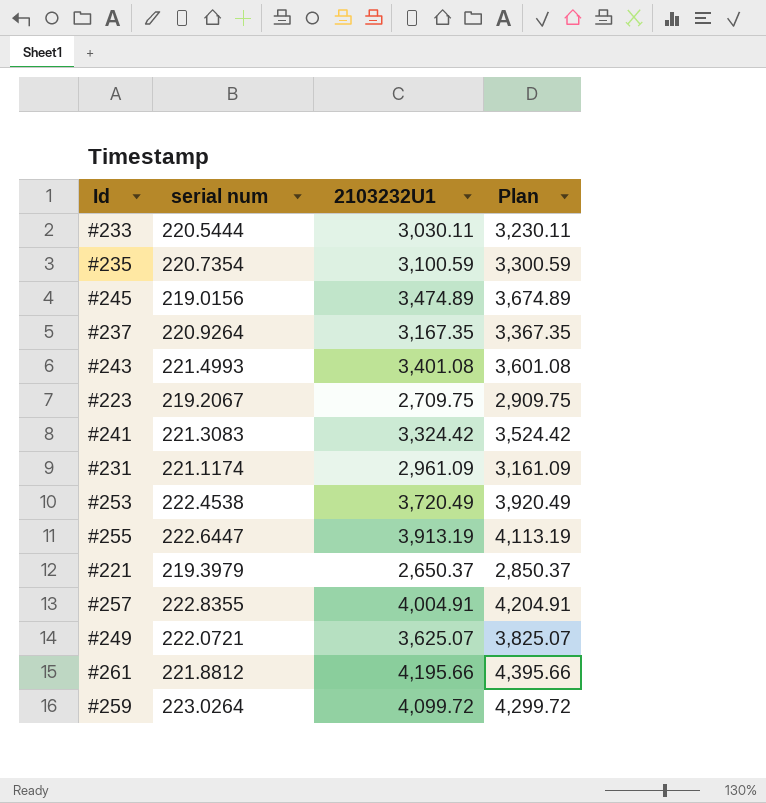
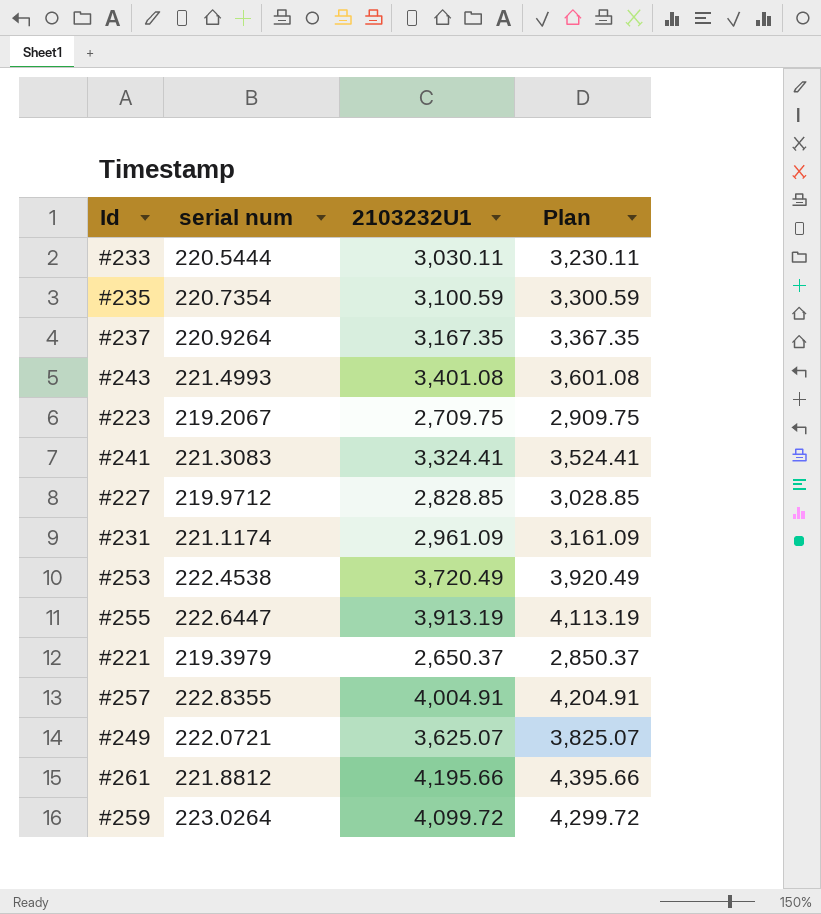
row #245: 219.0156 | 3,474.89 | 3,674.89 -> none
#241 | 2103232U1: 3,324.42 -> 3,324.41
#241 | Plan: 3,524.42 -> 3,524.41
row #227: none -> 219.9712 | 2,828.85 | 3,028.85

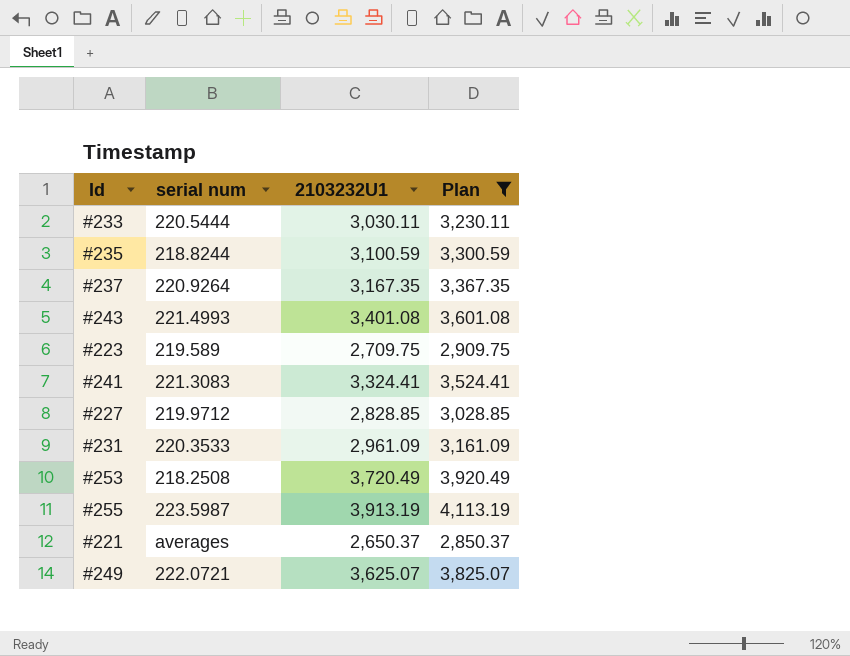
filter: none -> Plan <= 4,113.19
#235 | serial num: 220.7354 -> 218.8244
#223 | serial num: 219.2067 -> 219.589
#231 | serial num: 221.1174 -> 220.3533
#253 | serial num: 222.4538 -> 218.2508
#255 | serial num: 222.6447 -> 223.5987
#221 | serial num: 219.3979 -> averages

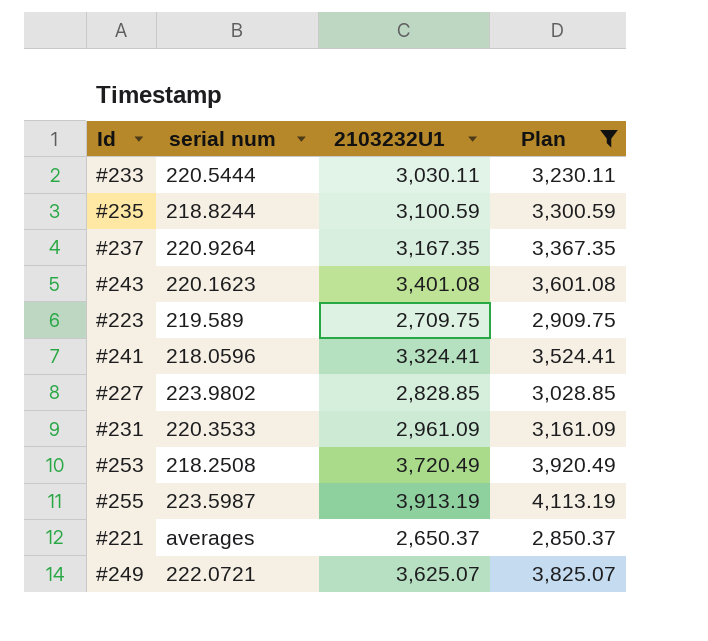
#243 | serial num: 221.4993 -> 220.1623
#241 | serial num: 221.3083 -> 218.0596
#227 | serial num: 219.9712 -> 223.9802

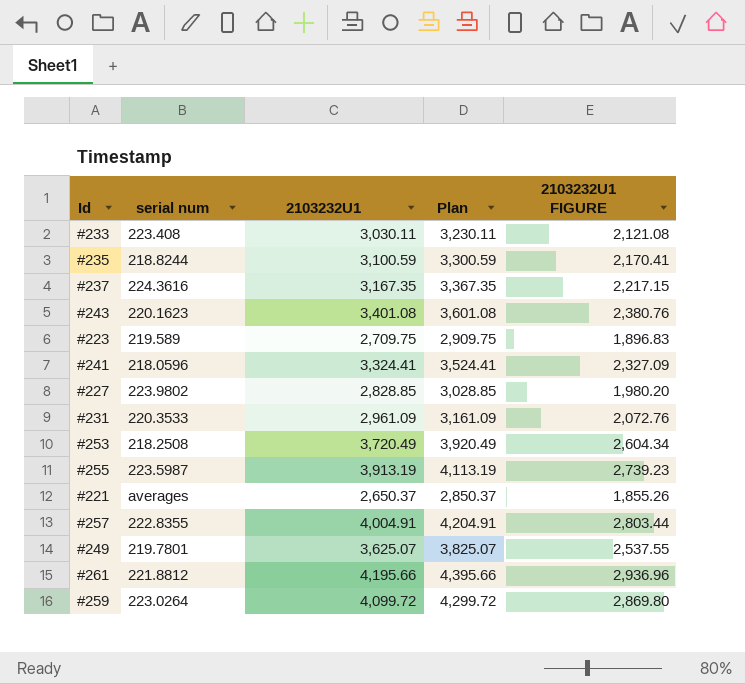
filter: Plan <= 4,113.19 -> none
column 2103232U1 FIGURE | formula: none -> [2103232U1] * 0.7
#233 | serial num: 220.5444 -> 223.408
#237 | serial num: 220.9264 -> 224.3616
#249 | serial num: 222.0721 -> 219.7801

